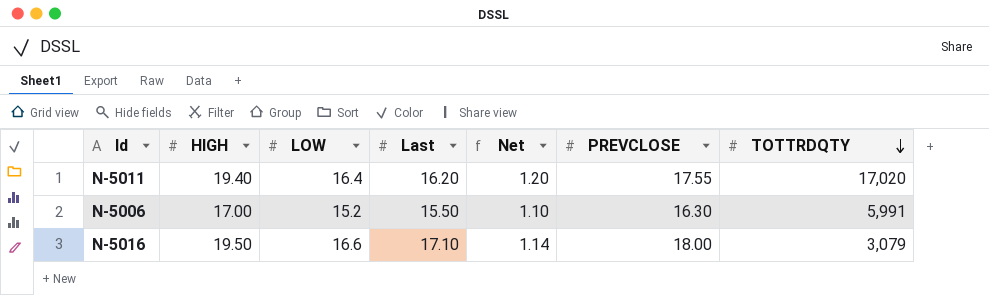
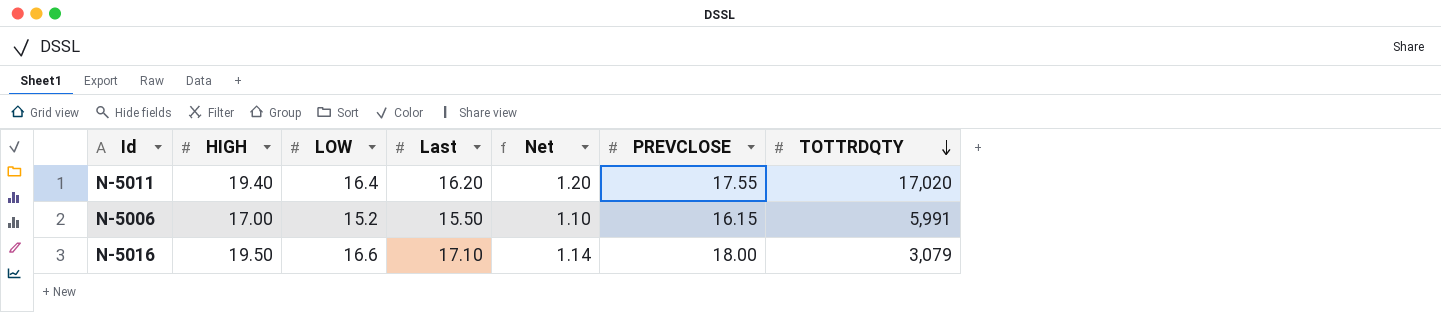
N-5006 | PREVCLOSE: 16.30 -> 16.15

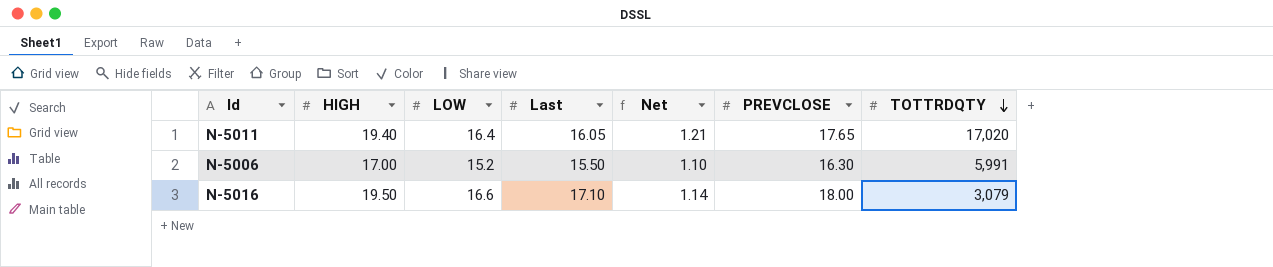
N-5011 | Last: 16.20 -> 16.05
N-5011 | Net: 1.20 -> 1.21
N-5011 | PREVCLOSE: 17.55 -> 17.65
N-5006 | PREVCLOSE: 16.15 -> 16.30

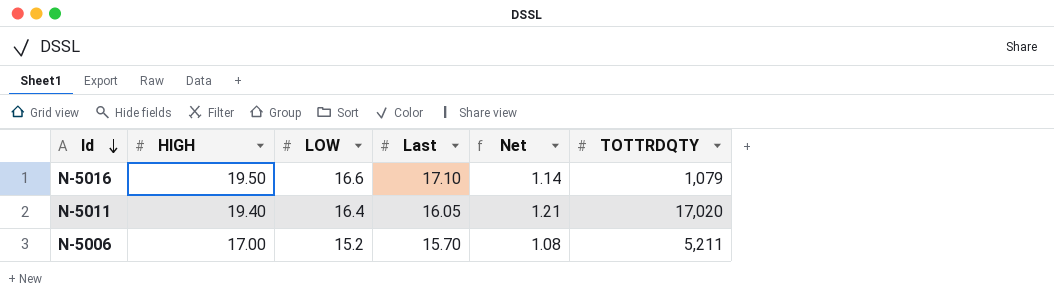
row order: TOTTRDQTY descending -> Id descending
column PREVCLOSE | position: 6 -> none
N-5016 | TOTTRDQTY: 3,079 -> 1,079
N-5006 | Last: 15.50 -> 15.70
N-5006 | Net: 1.10 -> 1.08
N-5006 | TOTTRDQTY: 5,991 -> 5,211

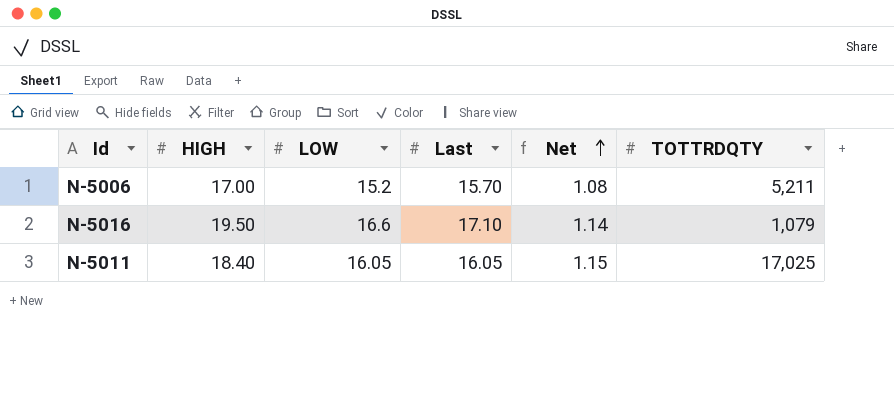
row order: Id descending -> Net ascending
N-5011 | HIGH: 19.40 -> 18.40
N-5011 | LOW: 16.4 -> 16.05
N-5011 | Net: 1.21 -> 1.15
N-5011 | TOTTRDQTY: 17,020 -> 17,025

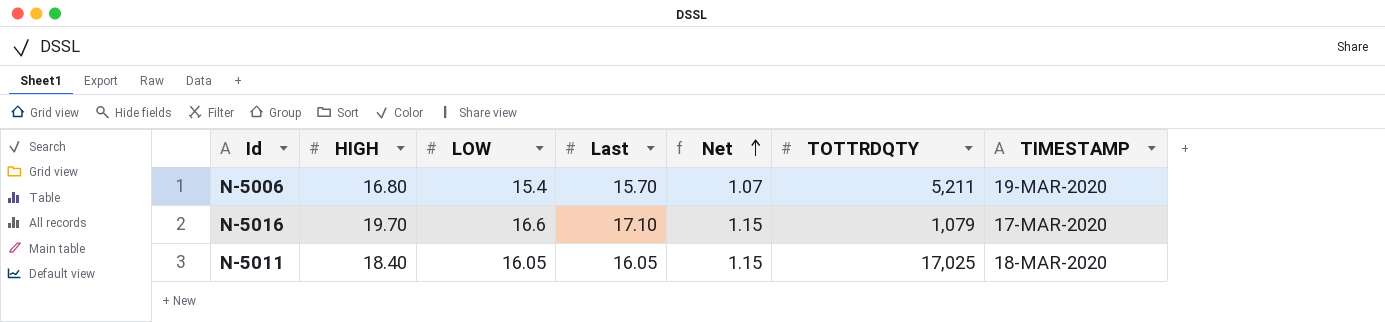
column TIMESTAMP | position: none -> 7
N-5006 | HIGH: 17.00 -> 16.80
N-5006 | LOW: 15.2 -> 15.4
N-5006 | Net: 1.08 -> 1.07
N-5016 | HIGH: 19.50 -> 19.70
N-5016 | Net: 1.14 -> 1.15

